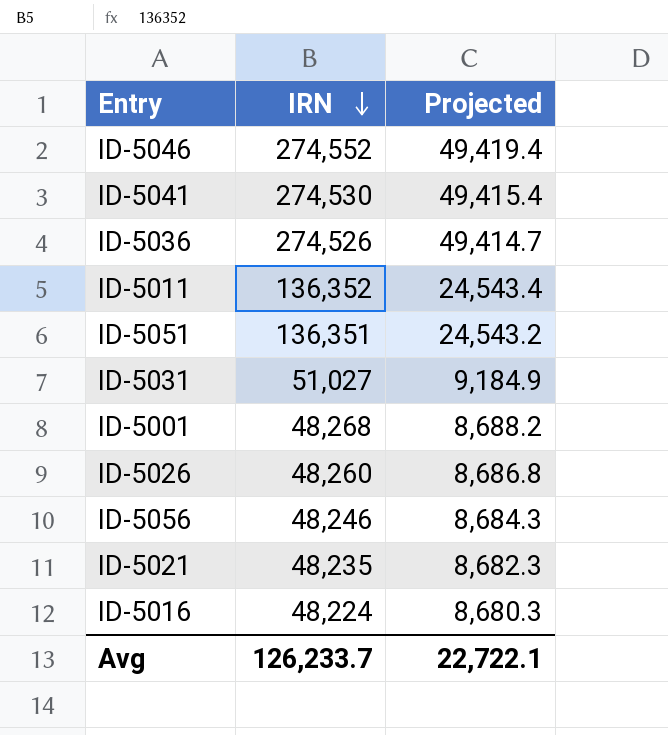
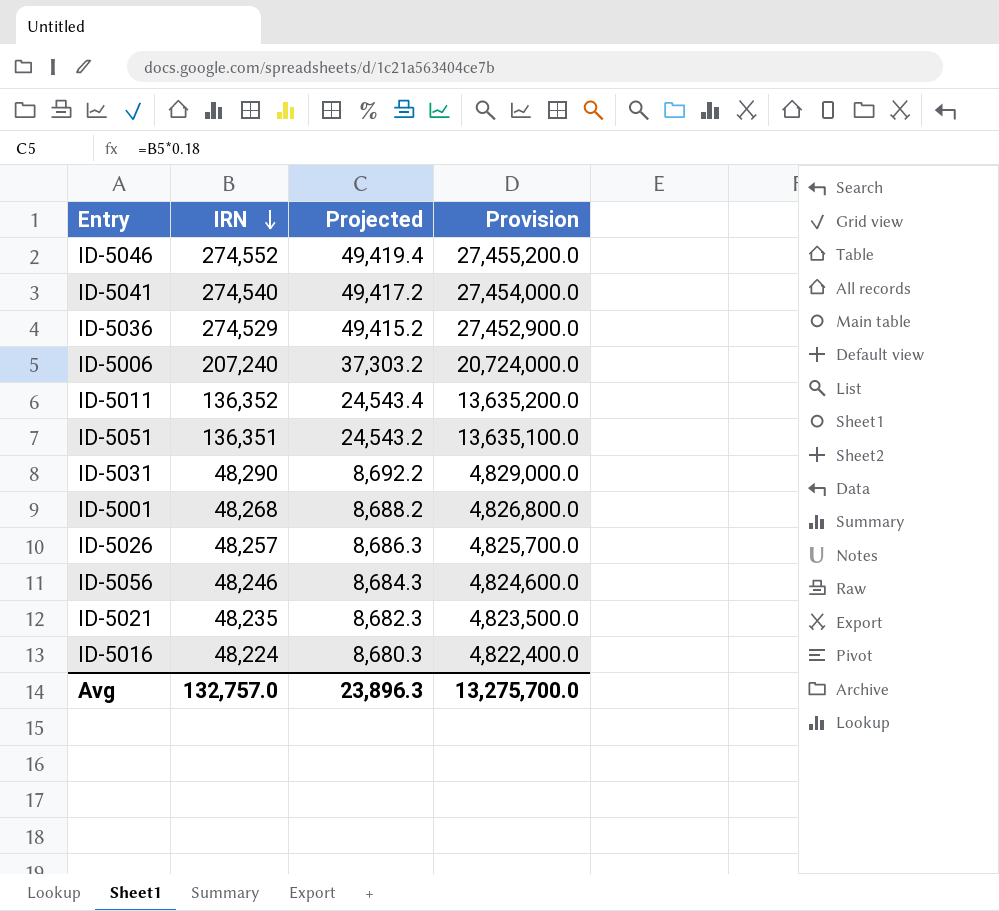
column Provision | formula: none -> [IRN] * 100
ID-5041 | IRN: 274,530 -> 274,540
ID-5041 | Projected: 49,415.4 -> 49,417.2
ID-5036 | IRN: 274,526 -> 274,529
ID-5036 | Projected: 49,414.7 -> 49,415.2
row ID-5006: none -> 207,240 | 37,303.2 | 20,724,000.0
ID-5031 | IRN: 51,027 -> 48,290
ID-5031 | Projected: 9,184.9 -> 8,692.2
ID-5026 | IRN: 48,260 -> 48,257
ID-5026 | Projected: 8,686.8 -> 8,686.3
Avg | IRN: 126,233.7 -> 132,757.0
Avg | Projected: 22,722.1 -> 23,896.3

